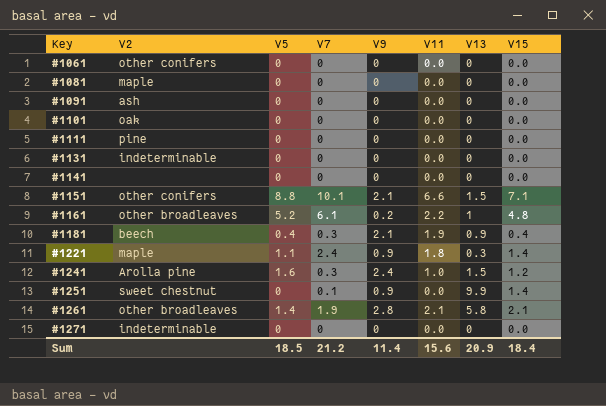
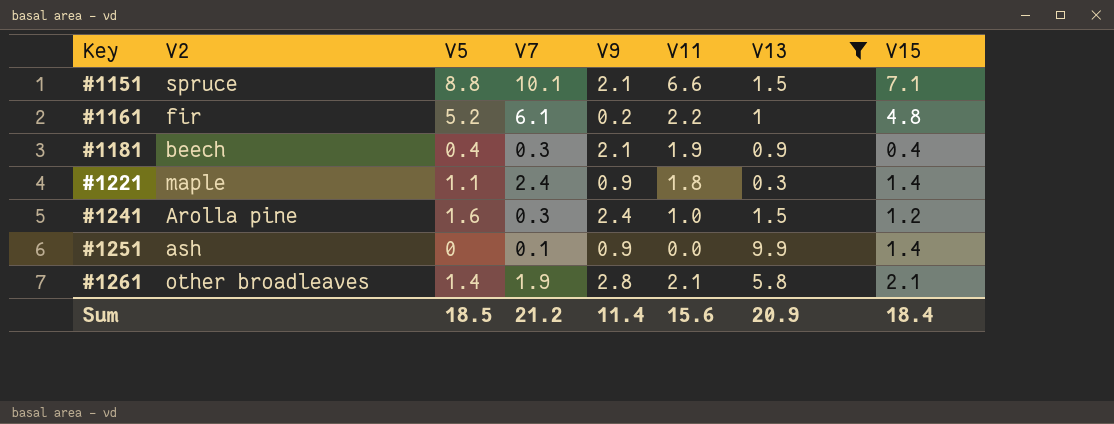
filter: none -> V13 != 0
#1151 | V2: other conifers -> spruce
#1161 | V2: other broadleaves -> fir
#1251 | V2: sweet chestnut -> ash

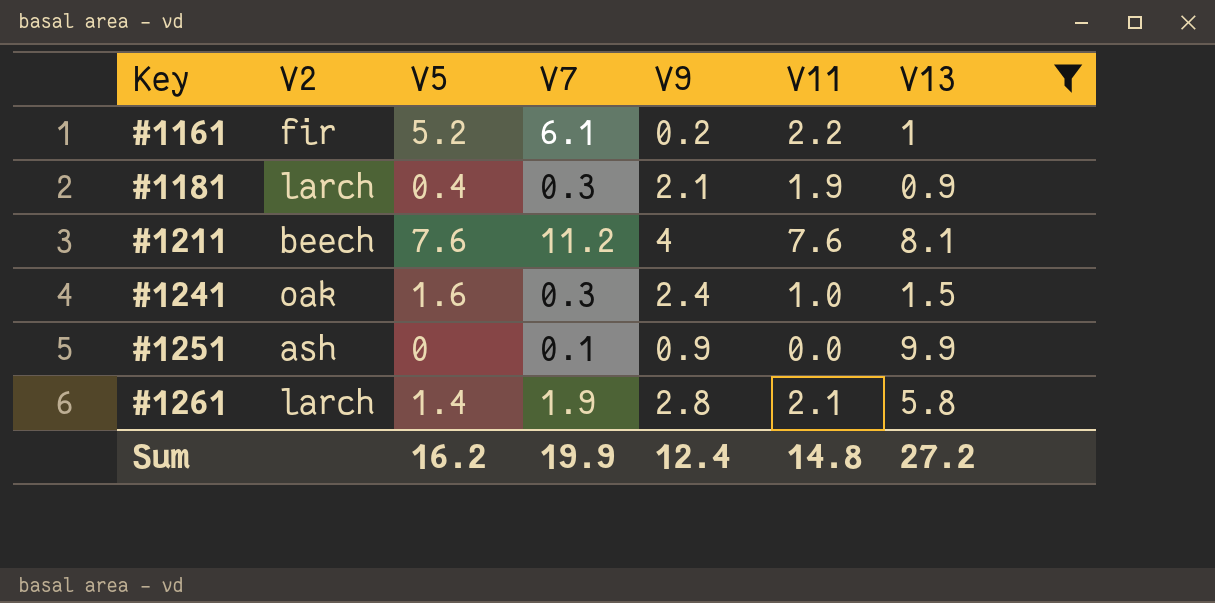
column V15 | position: 8 -> none
row #1151: spruce | 8.8 | 10.1 | 2.1 | 6.6 | 1.5 | 7.1 -> none
row #1221: maple | 1.1 | 2.4 | 0.9 | 1.8 | 0.3 | 1.4 -> none
#1181 | V2: beech -> larch
row #1211: none -> beech | 7.6 | 11.2 | 4 | 7.6 | 8.1
#1241 | V2: Arolla pine -> oak
#1261 | V2: other broadleaves -> larch
Sum | V5: 18.5 -> 16.2
Sum | V7: 21.2 -> 19.9
Sum | V9: 11.4 -> 12.4
Sum | V11: 15.6 -> 14.8
Sum | V13: 20.9 -> 27.2

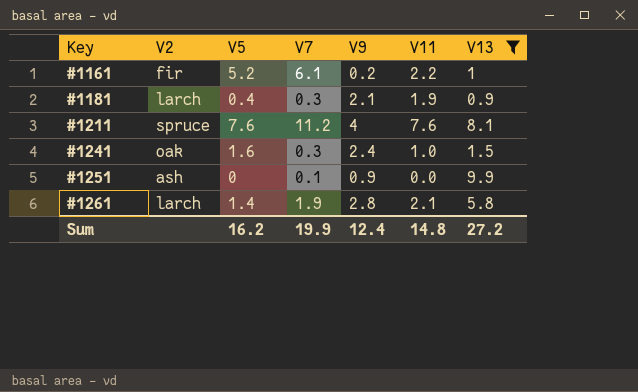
#1211 | V2: beech -> spruce

